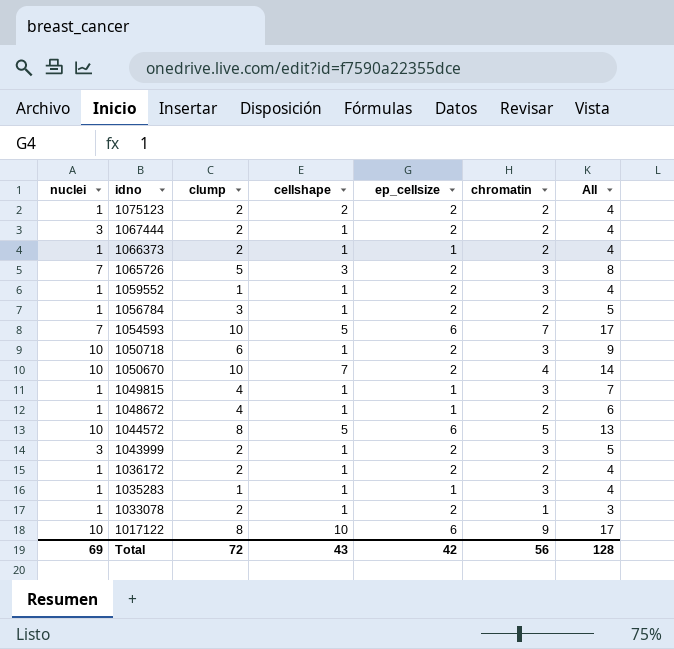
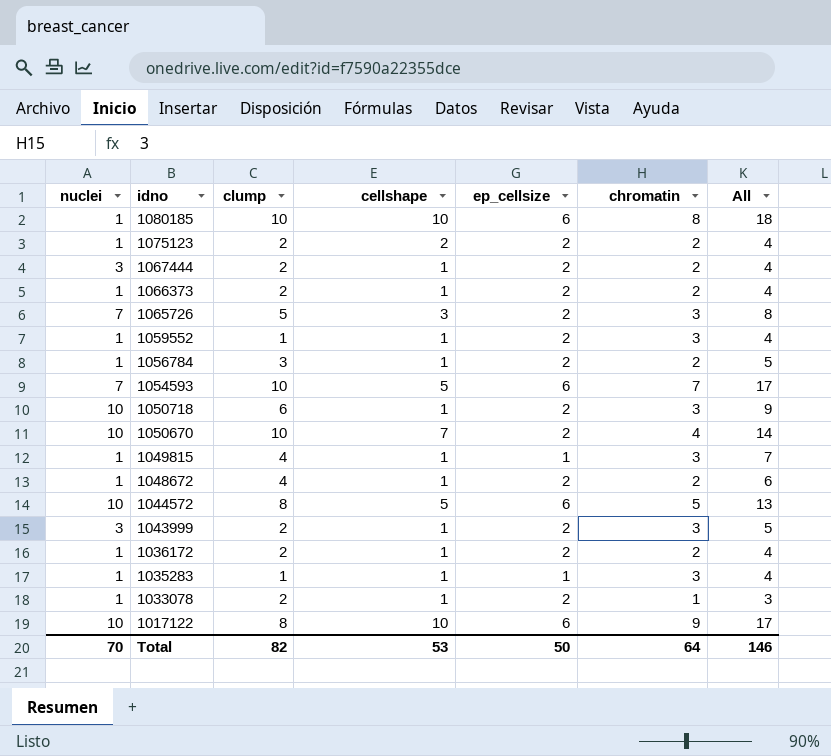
row 1080185: none -> 1 | 10 | 10 | 6 | 8 | 18
1066373 | ep_cellsize: 1 -> 2
1048672 | ep_cellsize: 1 -> 2
Total | nuclei: 69 -> 70
Total | clump: 72 -> 82
Total | cellshape: 43 -> 53
Total | ep_cellsize: 42 -> 50
Total | chromatin: 56 -> 64
Total | All: 128 -> 146

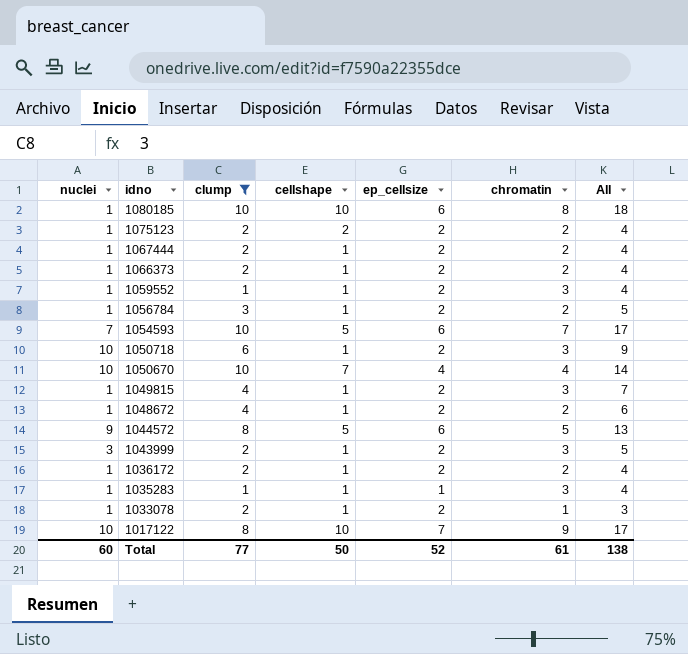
filter: none -> clump != 5
1067444 | nuclei: 3 -> 1
1050670 | ep_cellsize: 2 -> 4
1049815 | ep_cellsize: 1 -> 2
1044572 | nuclei: 10 -> 9
1017122 | ep_cellsize: 6 -> 7
Total | nuclei: 70 -> 60
Total | clump: 82 -> 77
Total | cellshape: 53 -> 50
Total | ep_cellsize: 50 -> 52
Total | chromatin: 64 -> 61
Total | All: 146 -> 138

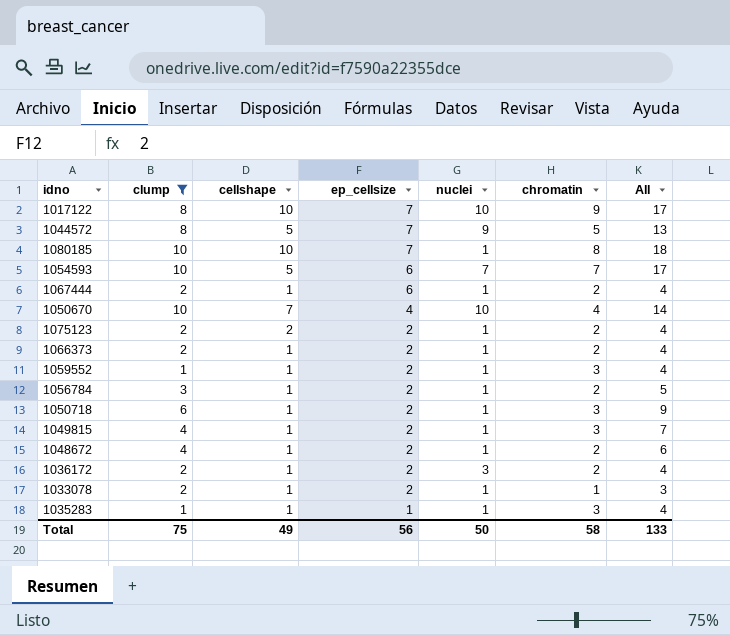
row order: idno descending -> ep_cellsize descending
column nuclei | position: 1 -> 5
row 1043999: 3 | 2 | 1 | 2 | 3 | 5 -> none
1044572 | ep_cellsize: 6 -> 7
1080185 | ep_cellsize: 6 -> 7
1067444 | ep_cellsize: 2 -> 6
1050718 | nuclei: 10 -> 1
1036172 | nuclei: 1 -> 3
Total | clump: 77 -> 75
Total | cellshape: 50 -> 49
Total | ep_cellsize: 52 -> 56
Total | nuclei: 60 -> 50
Total | chromatin: 61 -> 58
Total | All: 138 -> 133

